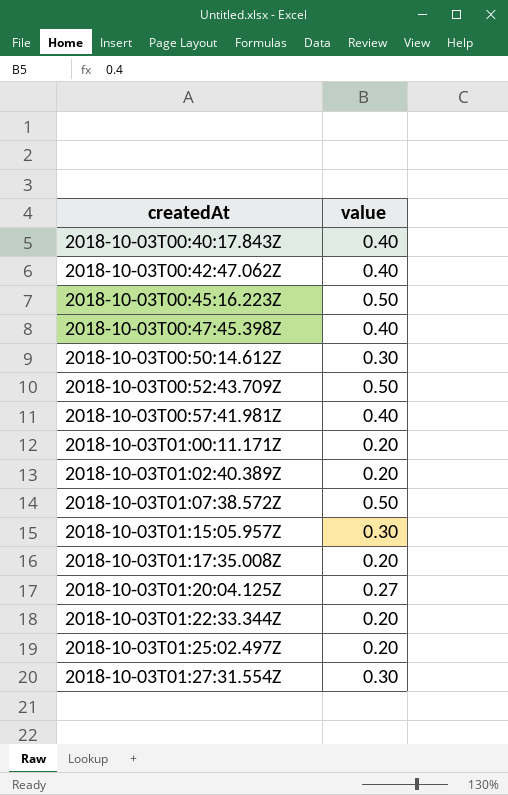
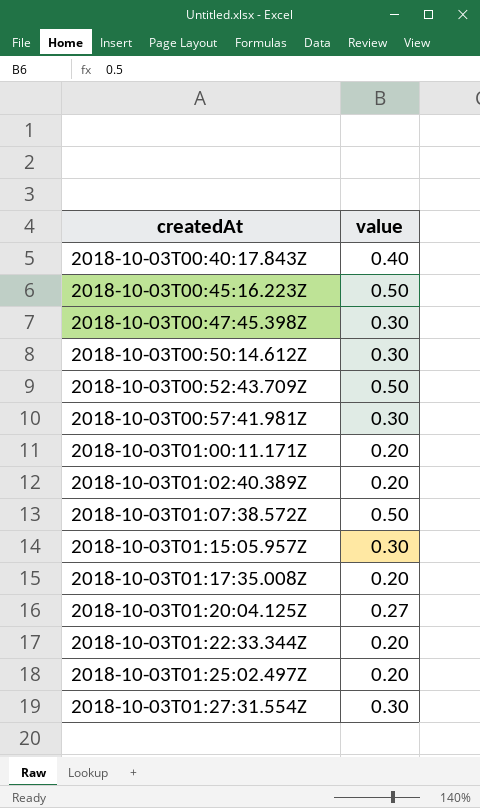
row 2018-10-03T00:42:47.062Z: 0.40 -> none
2018-10-03T00:47:45.398Z | value: 0.40 -> 0.30
2018-10-03T00:57:41.981Z | value: 0.40 -> 0.30

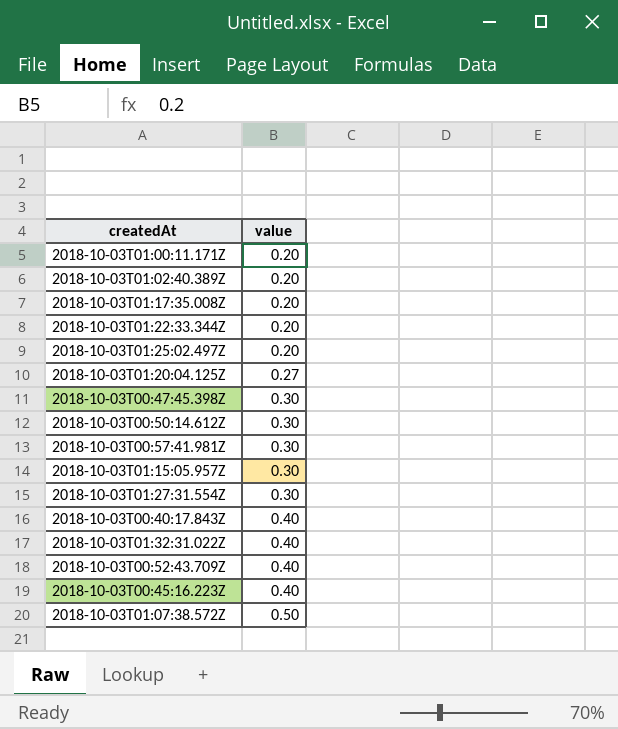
row order: createdAt ascending -> value ascending
row 2018-10-03T01:32:31.022Z: none -> 0.40
2018-10-03T00:52:43.709Z | value: 0.50 -> 0.40
2018-10-03T00:45:16.223Z | value: 0.50 -> 0.40

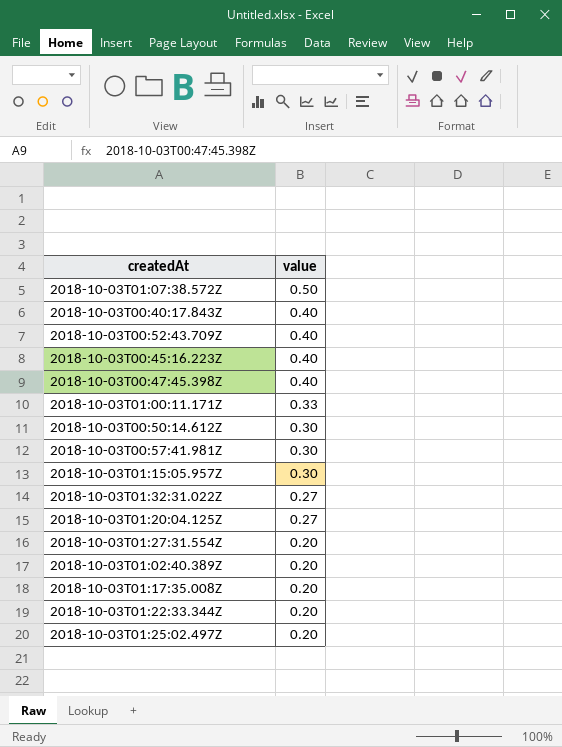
row order: value ascending -> value descending
2018-10-03T00:47:45.398Z | value: 0.30 -> 0.40
2018-10-03T01:00:11.171Z | value: 0.20 -> 0.33
2018-10-03T01:32:31.022Z | value: 0.40 -> 0.27
2018-10-03T01:27:31.554Z | value: 0.30 -> 0.20

